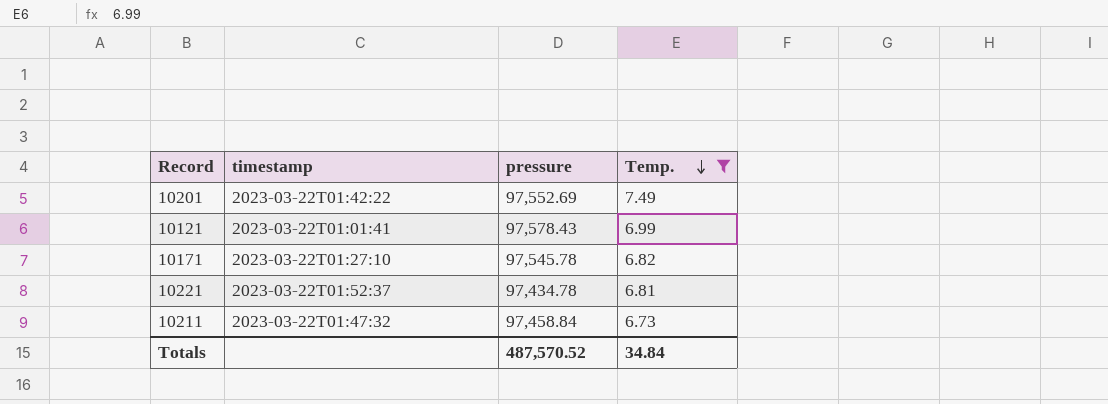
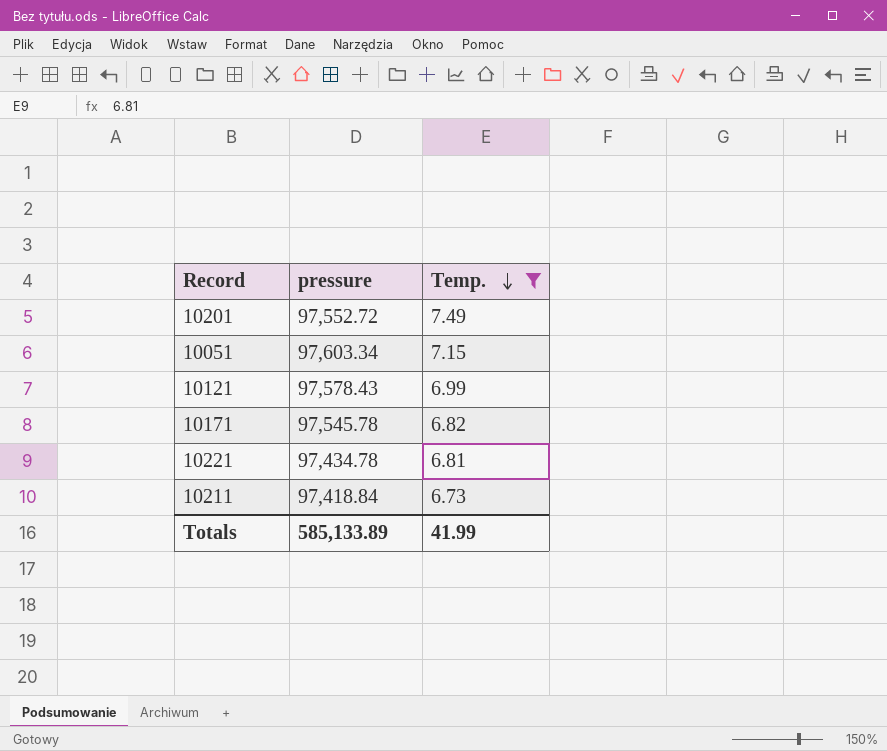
column timestamp | position: 2 -> none
10201 | pressure: 97,552.69 -> 97,552.72
row 10051: none -> 97,603.34 | 7.15
10211 | pressure: 97,458.84 -> 97,418.84
Totals | pressure: 487,570.52 -> 585,133.89
Totals | Temp.: 34.84 -> 41.99

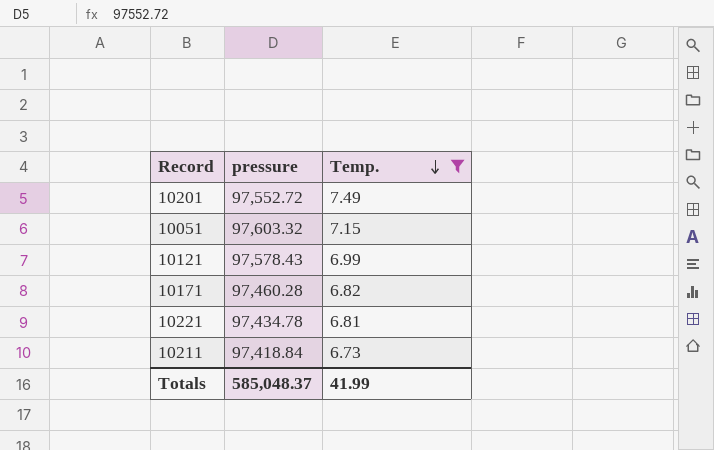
10051 | pressure: 97,603.34 -> 97,603.32
10171 | pressure: 97,545.78 -> 97,460.28
Totals | pressure: 585,133.89 -> 585,048.37

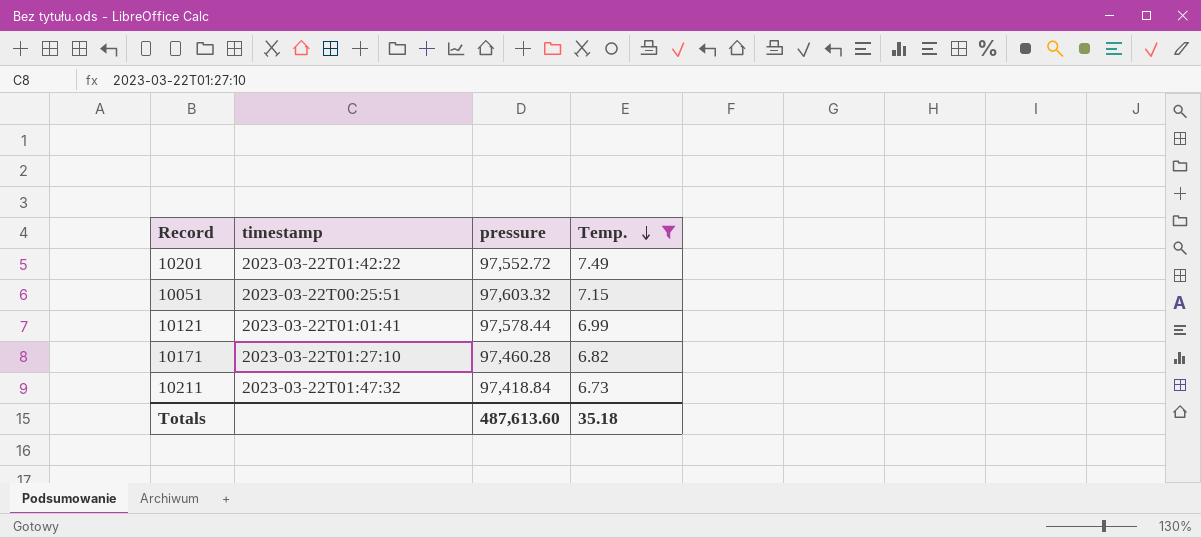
column timestamp | position: none -> 2
row 10221: 97,434.78 | 6.81 -> none
10121 | pressure: 97,578.43 -> 97,578.44
Totals | pressure: 585,048.37 -> 487,613.60
Totals | Temp.: 41.99 -> 35.18

